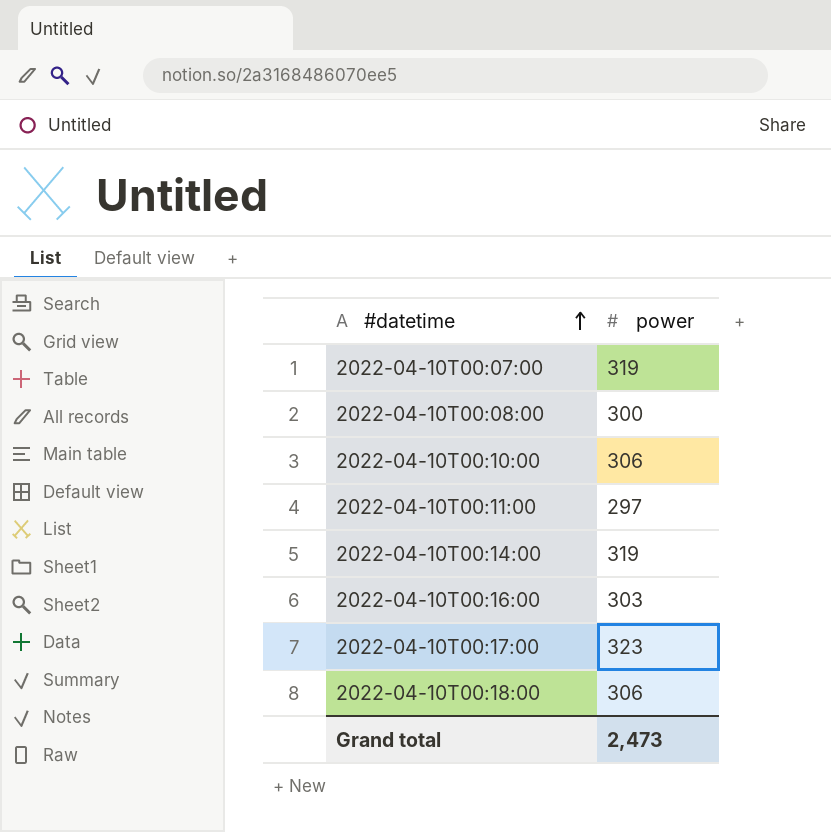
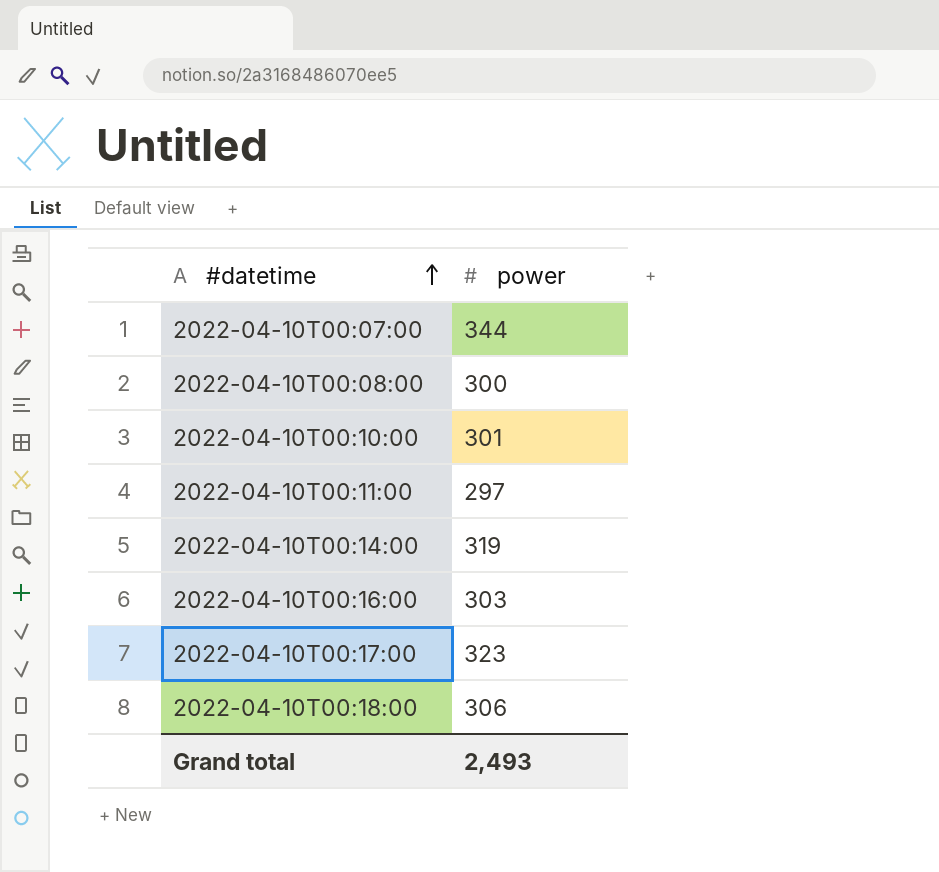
2022-04-10T00:07:00 | power: 319 -> 344
2022-04-10T00:10:00 | power: 306 -> 301
Grand total | power: 2,473 -> 2,493

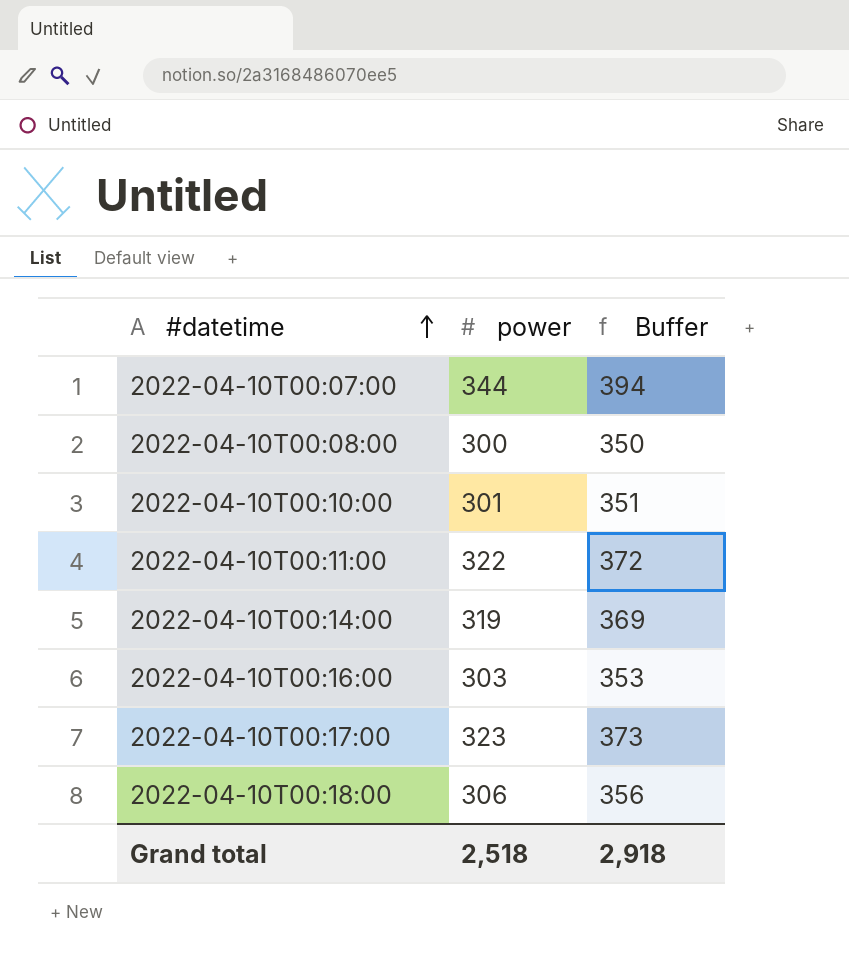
column Buffer | formula: none -> [power] + 50
2022-04-10T00:11:00 | power: 297 -> 322
Grand total | power: 2,493 -> 2,518

